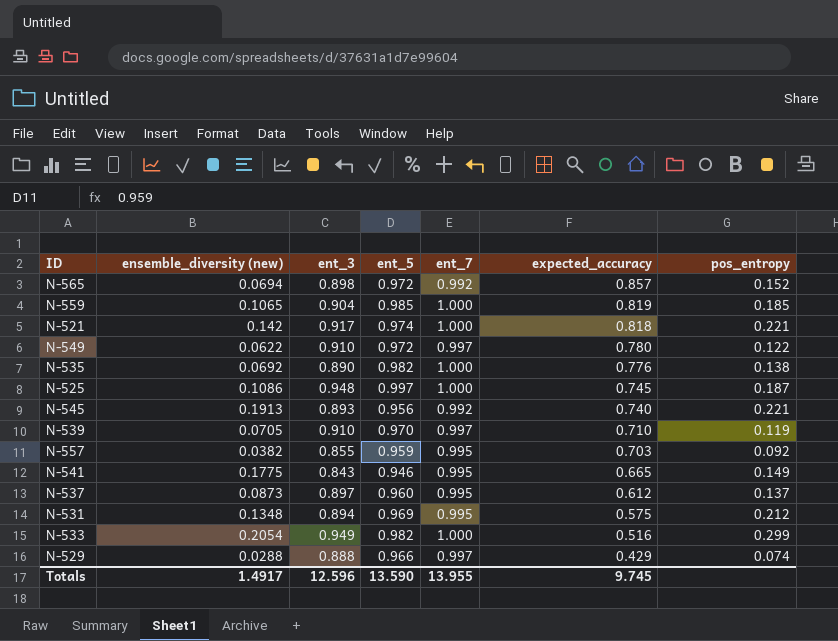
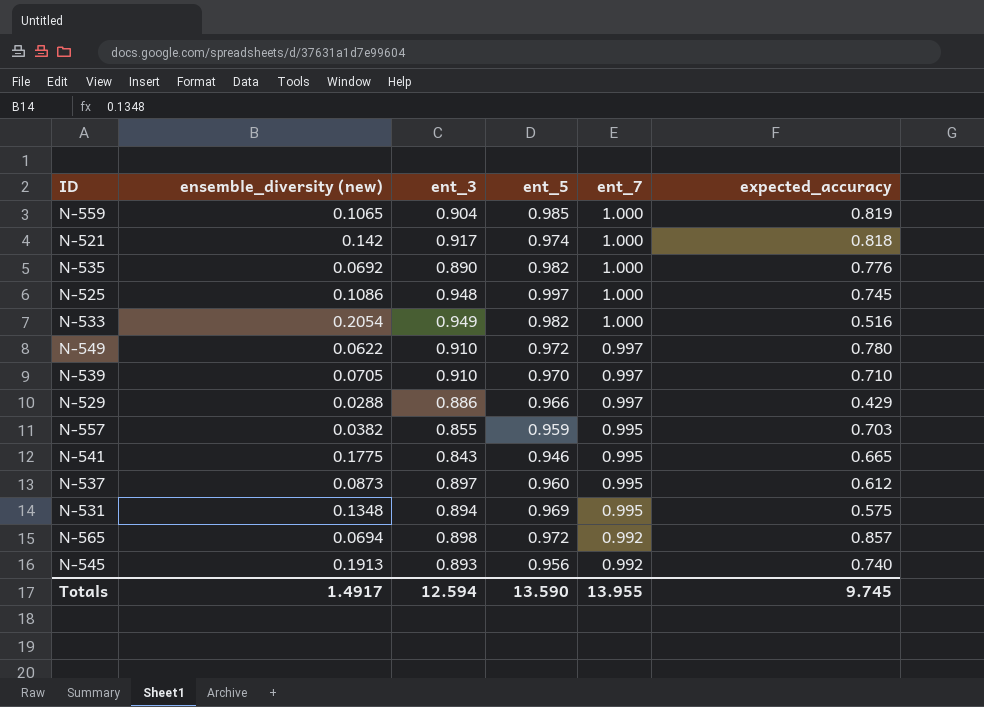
row order: expected_accuracy descending -> ent_7 descending
column pos_entropy | position: 7 -> none
N-529 | ent_3: 0.888 -> 0.886
Totals | ent_3: 12.596 -> 12.594

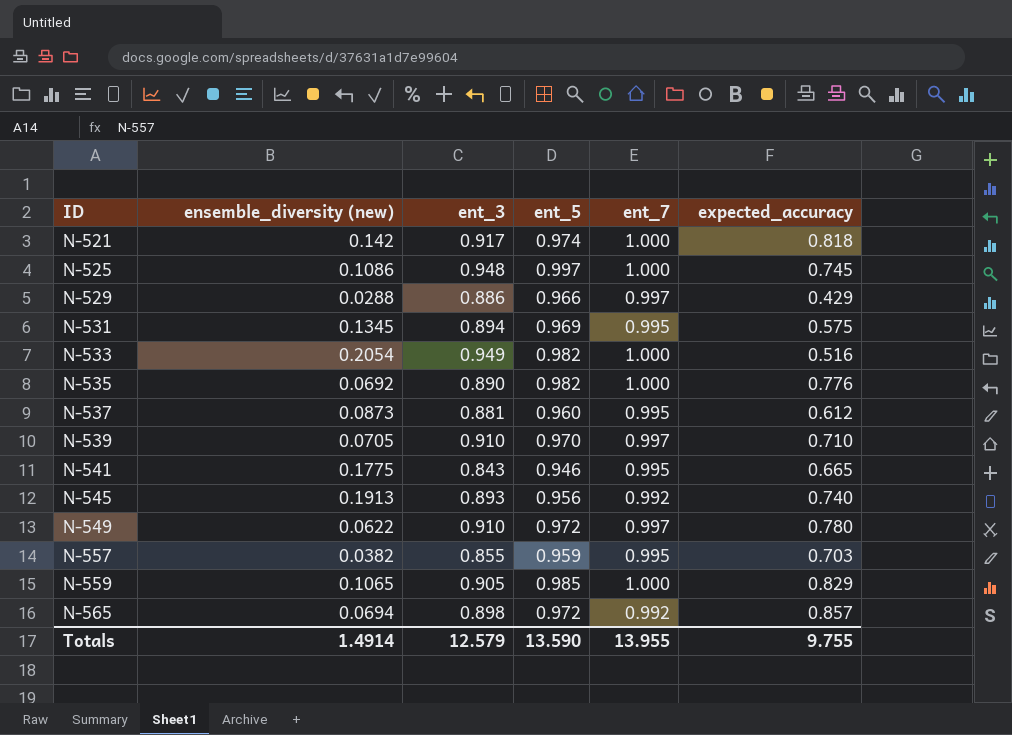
row order: ent_7 descending -> ID ascending
N-531 | ensemble_diversity (new): 0.1348 -> 0.1345
N-537 | ent_3: 0.897 -> 0.881
N-559 | ent_3: 0.904 -> 0.905
N-559 | expected_accuracy: 0.819 -> 0.829
Totals | ensemble_diversity (new): 1.4917 -> 1.4914
Totals | ent_3: 12.594 -> 12.579
Totals | expected_accuracy: 9.745 -> 9.755

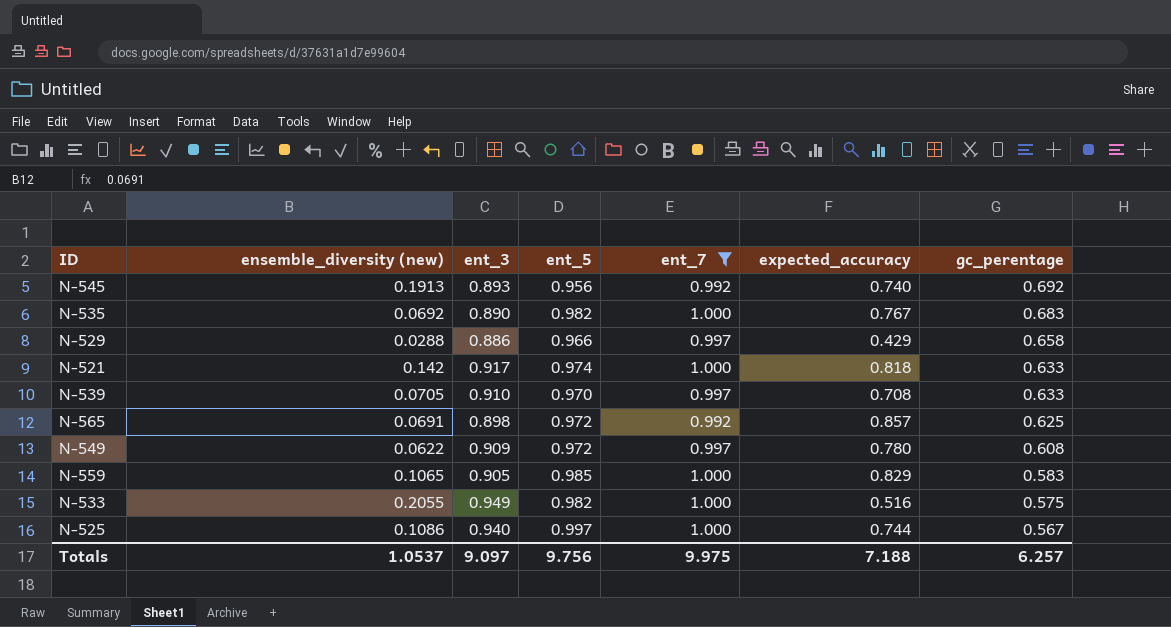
filter: none -> ent_7 != 0.995
row order: ID ascending -> gc_perentage descending
column gc_perentage | position: none -> 7
N-535 | expected_accuracy: 0.776 -> 0.767
N-539 | expected_accuracy: 0.710 -> 0.708
N-565 | ensemble_diversity (new): 0.0694 -> 0.0691
N-549 | ent_3: 0.910 -> 0.909
N-533 | ensemble_diversity (new): 0.2054 -> 0.2055
N-525 | ent_3: 0.948 -> 0.940
N-525 | expected_accuracy: 0.745 -> 0.744
Totals | ensemble_diversity (new): 1.4914 -> 1.0537
Totals | ent_3: 12.579 -> 9.097
Totals | ent_5: 13.590 -> 9.756
Totals | ent_7: 13.955 -> 9.975
Totals | expected_accuracy: 9.755 -> 7.188

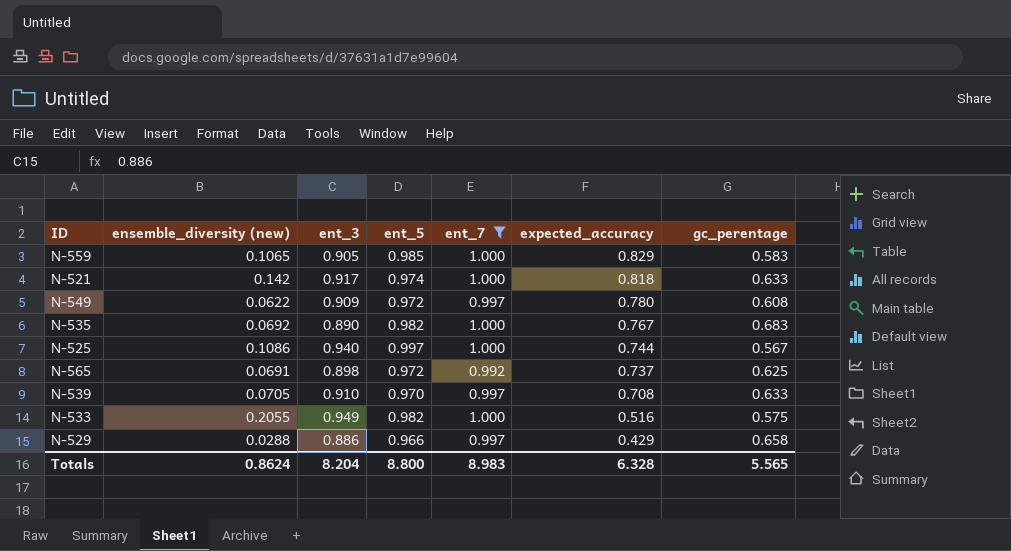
row order: gc_perentage descending -> expected_accuracy descending
row N-545: 0.1913 | 0.893 | 0.956 | 0.992 | 0.740 | 0.692 -> none
N-565 | expected_accuracy: 0.857 -> 0.737
Totals | ensemble_diversity (new): 1.0537 -> 0.8624
Totals | ent_3: 9.097 -> 8.204
Totals | ent_5: 9.756 -> 8.800
Totals | ent_7: 9.975 -> 8.983
Totals | expected_accuracy: 7.188 -> 6.328
Totals | gc_perentage: 6.257 -> 5.565

